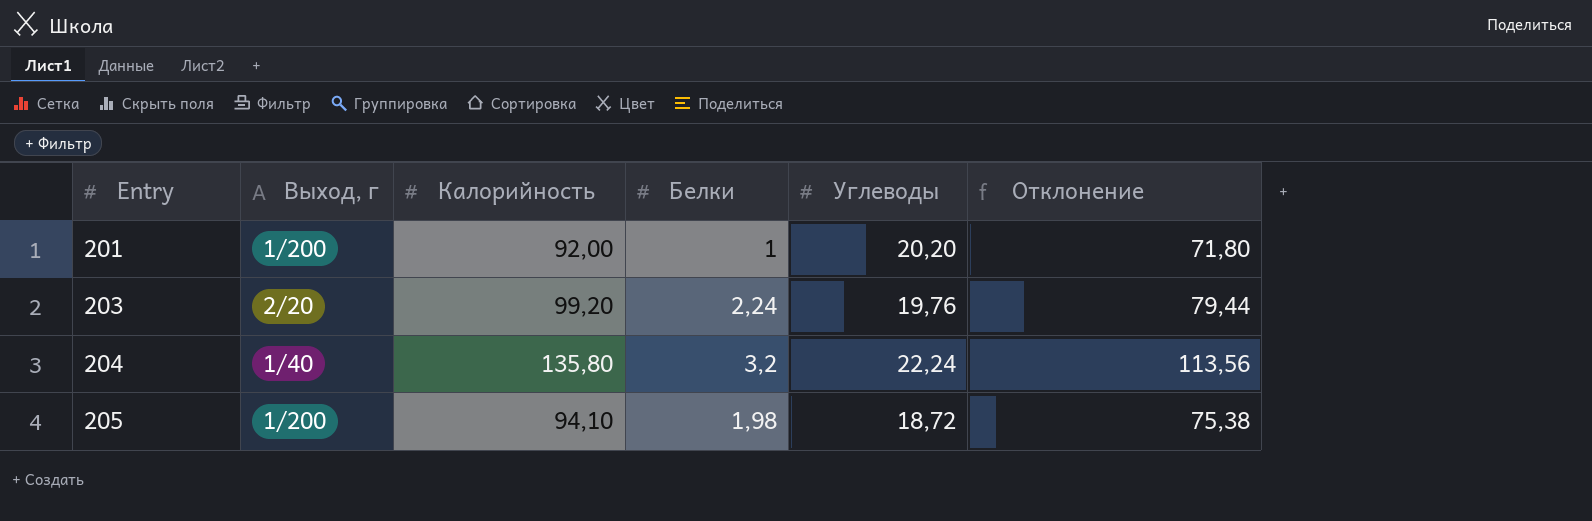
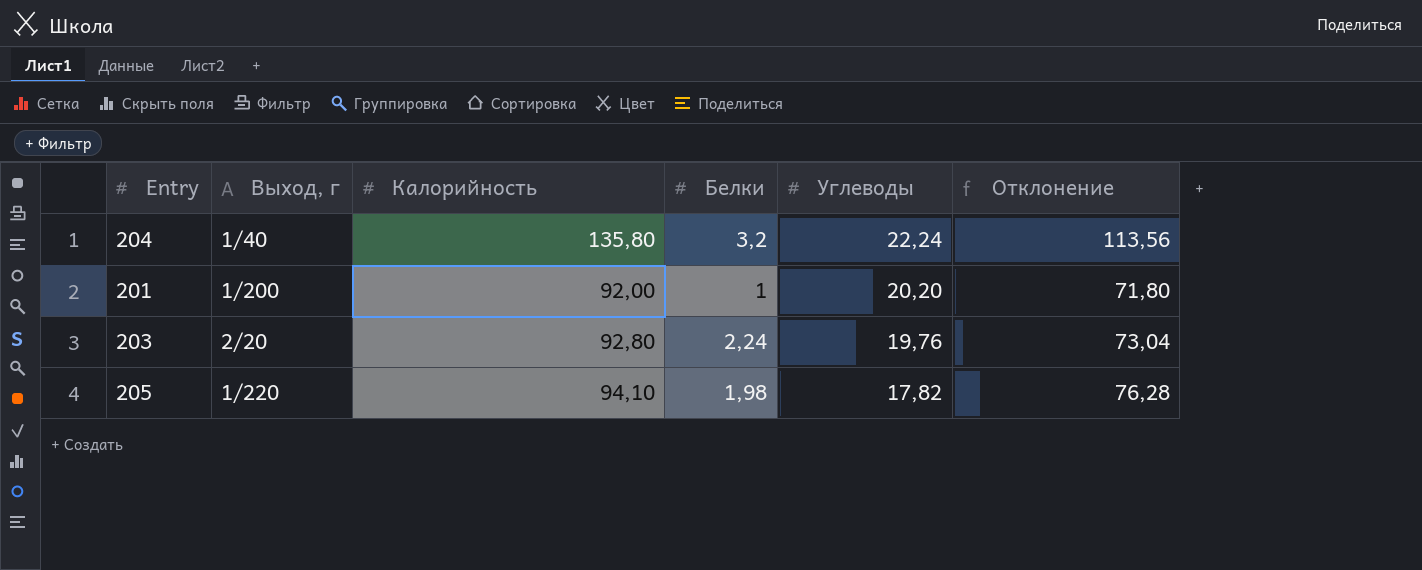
row order: Entry ascending -> Углеводы descending
203 | Калорийность: 99,20 -> 92,80
203 | Отклонение: 79,44 -> 73,04
205 | Выход, г: 1/200 -> 1/220
205 | Углеводы: 18,72 -> 17,82
205 | Отклонение: 75,38 -> 76,28

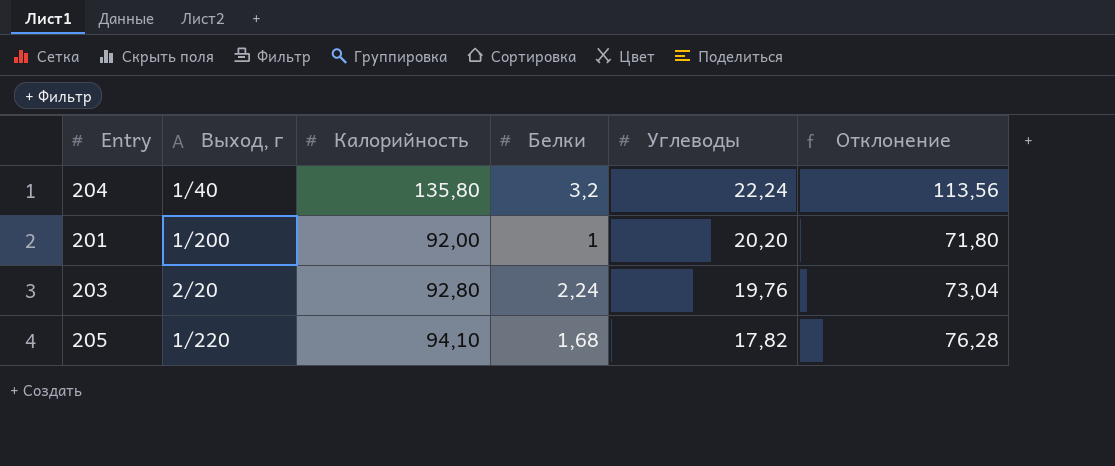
205 | Белки: 1,98 -> 1,68

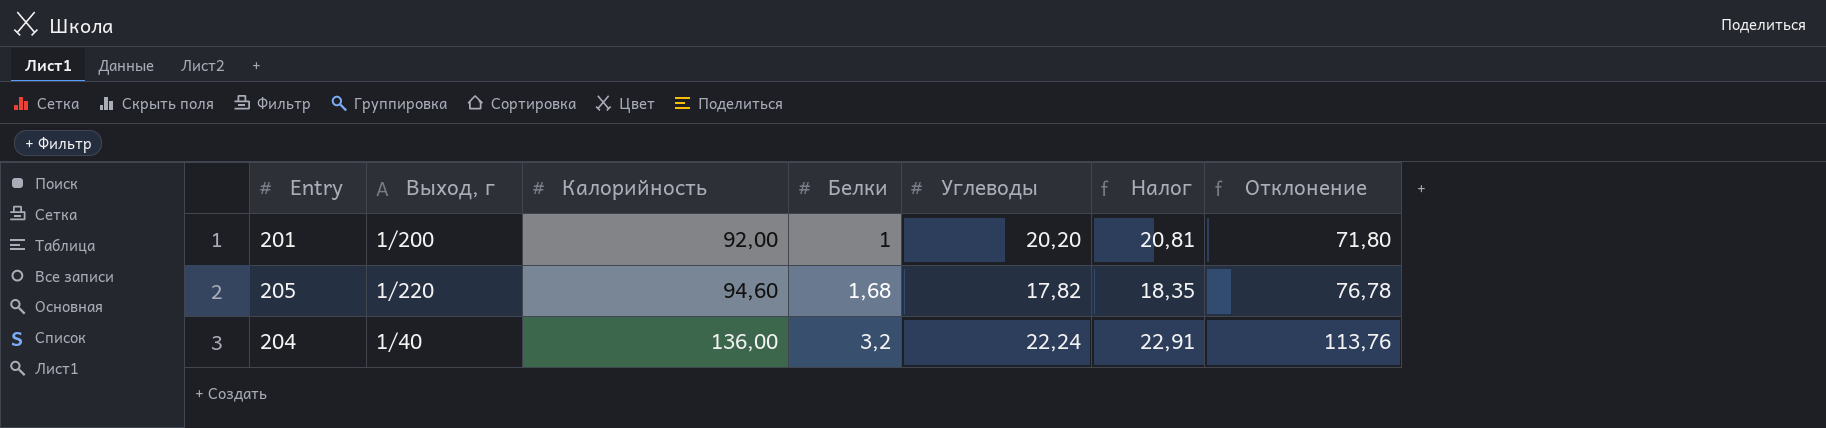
row order: Углеводы descending -> Калорийность ascending
column Налог | formula: none -> [Углеводы] * 1,03
row 203: 2/20 | 92,80 | 2,24 | 19,76 | 73,04 -> none
205 | Калорийность: 94,10 -> 94,60
205 | Отклонение: 76,28 -> 76,78
204 | Калорийность: 135,80 -> 136,00
204 | Отклонение: 113,56 -> 113,76

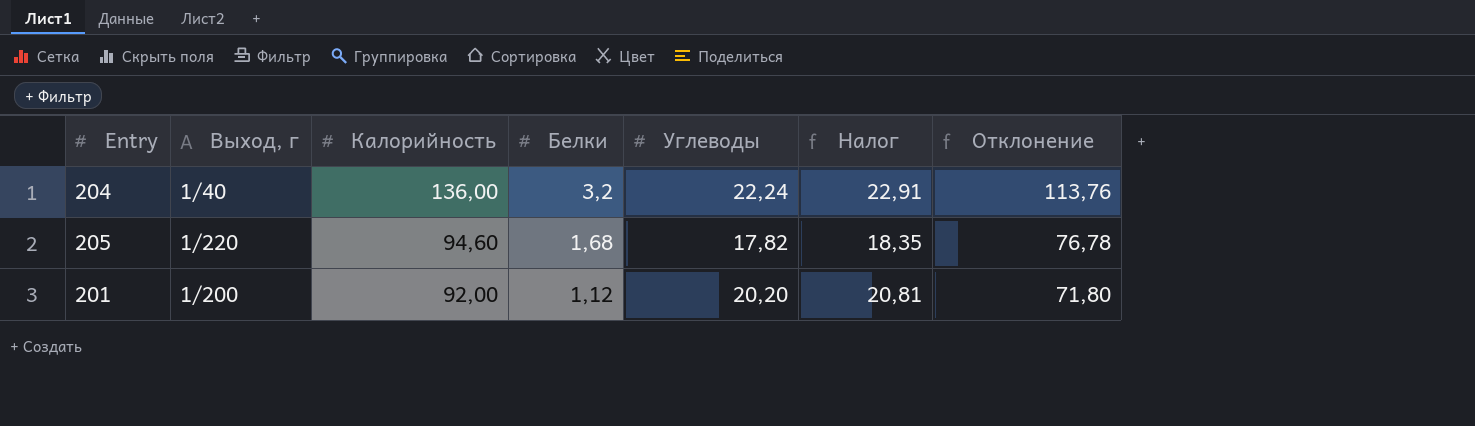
row order: Калорийность ascending -> Калорийность descending
201 | Белки: 1 -> 1,12

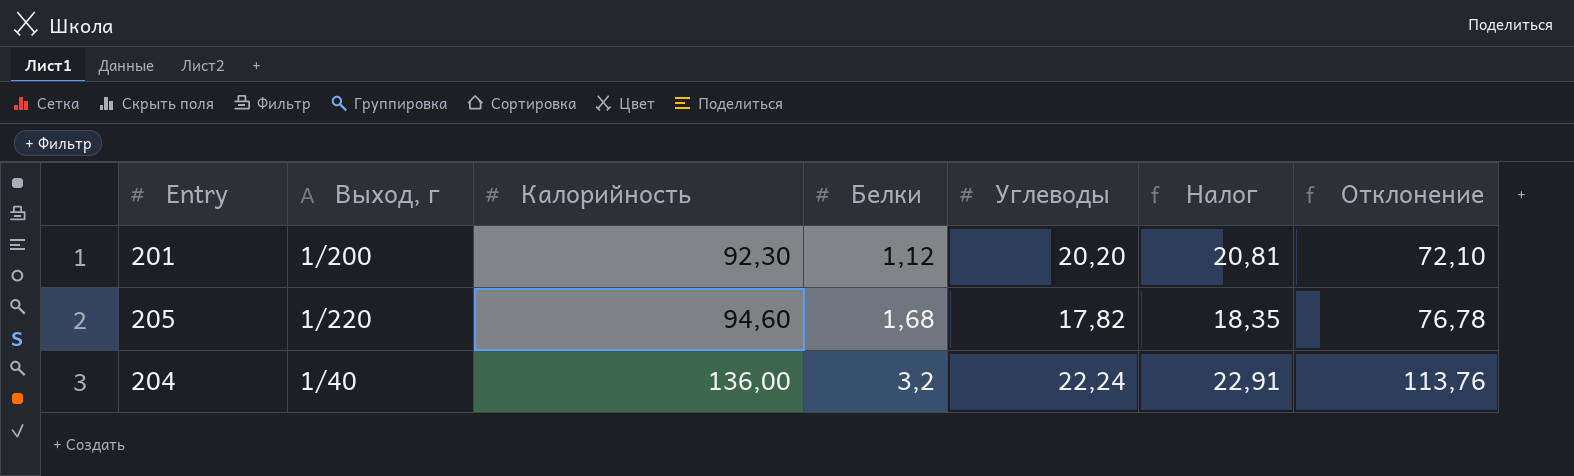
row order: Калорийность descending -> Калорийность ascending
201 | Калорийность: 92,00 -> 92,30
201 | Отклонение: 71,80 -> 72,10

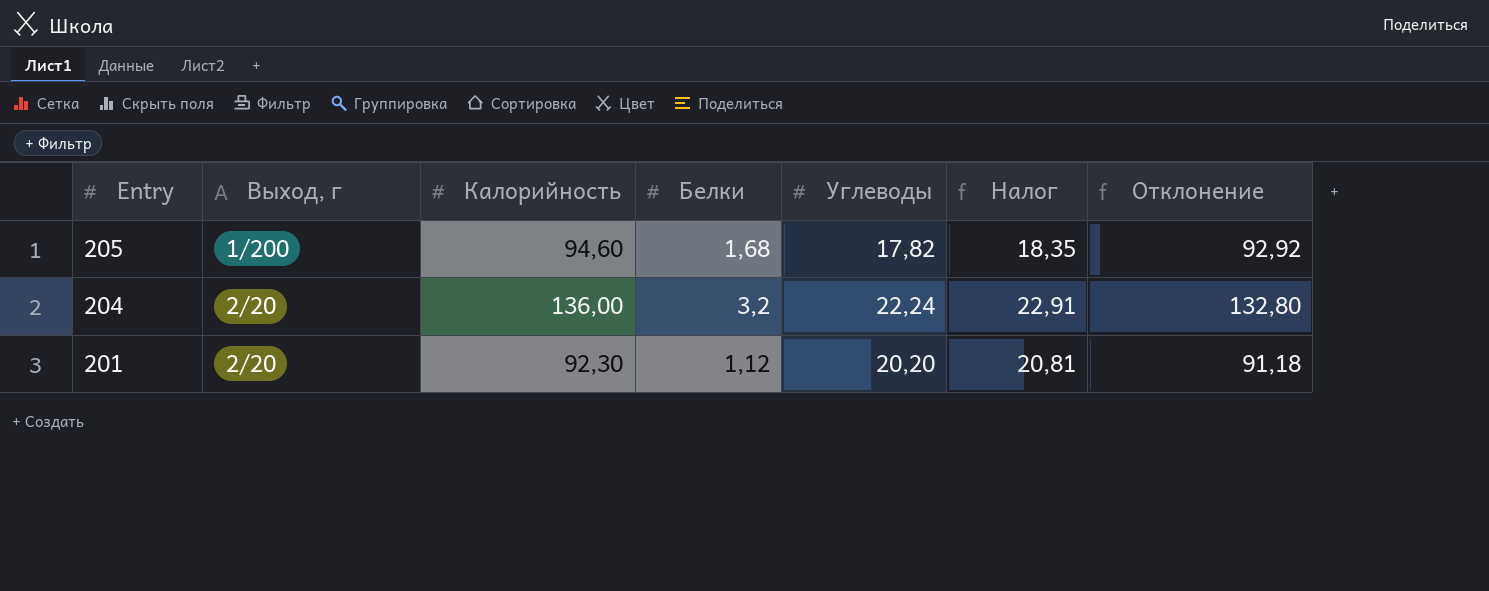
row order: Калорийность ascending -> Entry descending
column Отклонение | formula: [Калорийность] - [Углеводы] -> [Калорийность] - [Белки]
205 | Выход, г: 1/220 -> 1/200
204 | Выход, г: 1/40 -> 2/20
201 | Выход, г: 1/200 -> 2/20

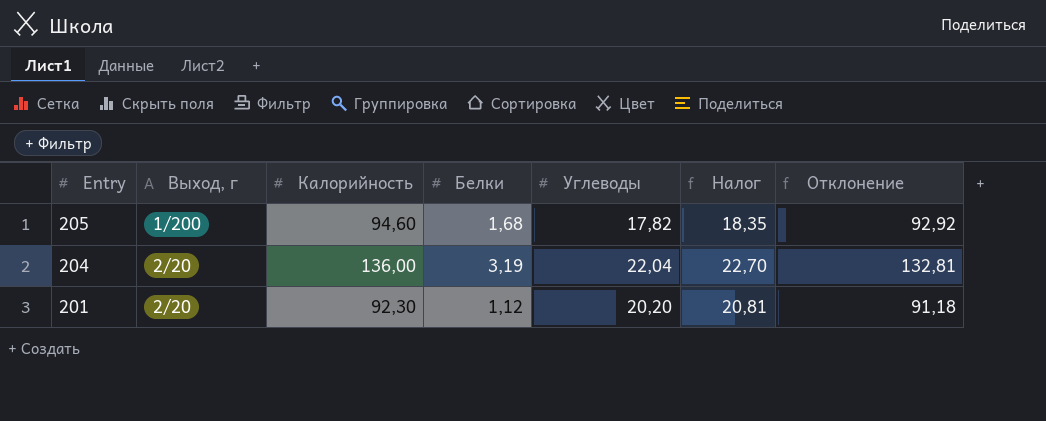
204 | Белки: 3,2 -> 3,19
204 | Углеводы: 22,24 -> 22,04
204 | Налог: 22,91 -> 22,70
204 | Отклонение: 132,80 -> 132,81

